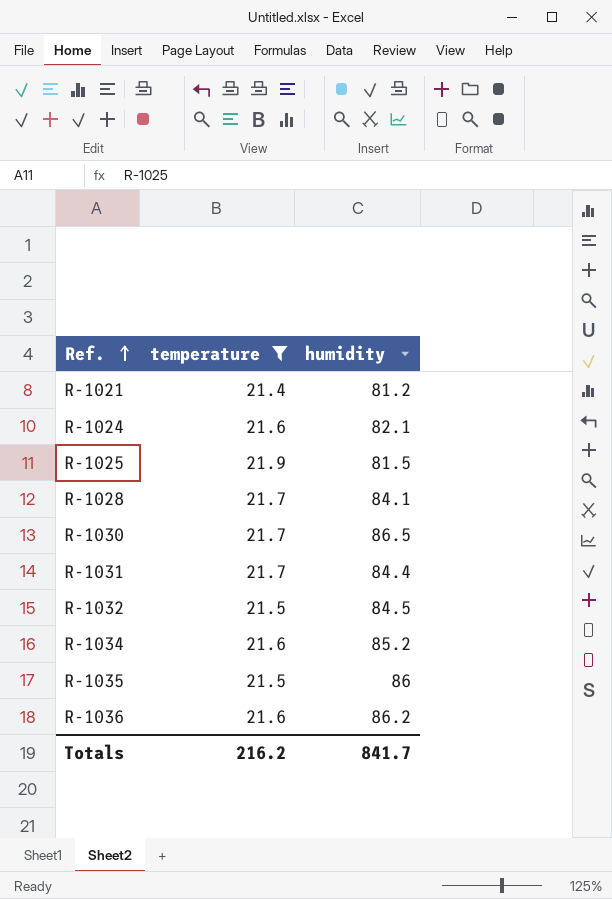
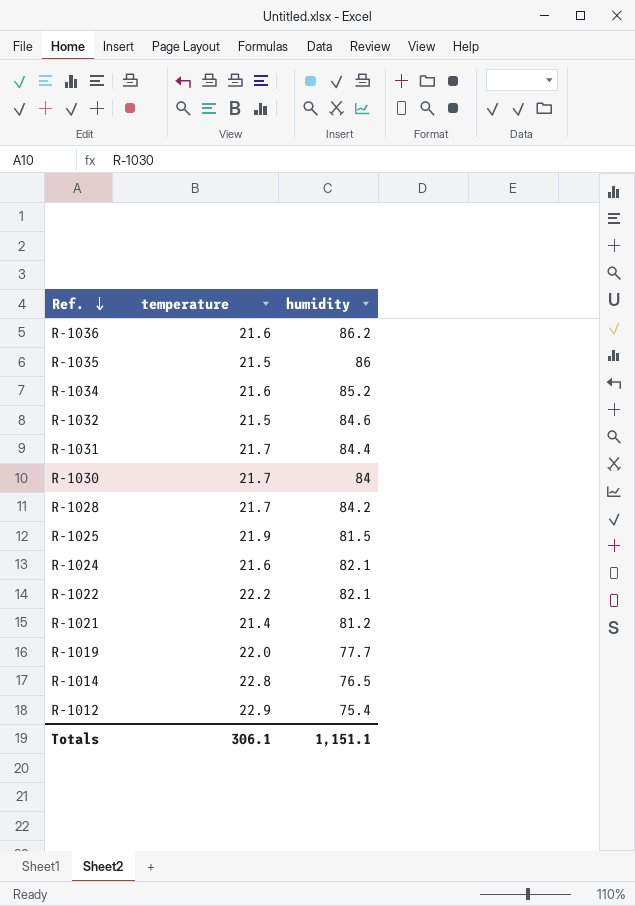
filter: temperature <= 21.9 -> none
row order: Ref. ascending -> Ref. descending
R-1032 | humidity: 84.5 -> 84.6
R-1030 | humidity: 86.5 -> 84
R-1028 | humidity: 84.1 -> 84.2
Totals | temperature: 216.2 -> 306.1
Totals | humidity: 841.7 -> 1,151.1

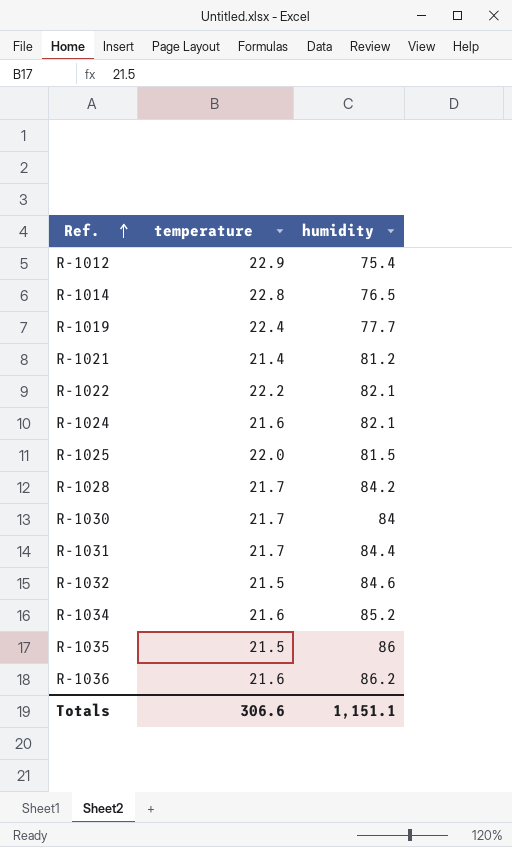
row order: Ref. descending -> Ref. ascending
R-1019 | temperature: 22.0 -> 22.4
R-1025 | temperature: 21.9 -> 22.0
Totals | temperature: 306.1 -> 306.6

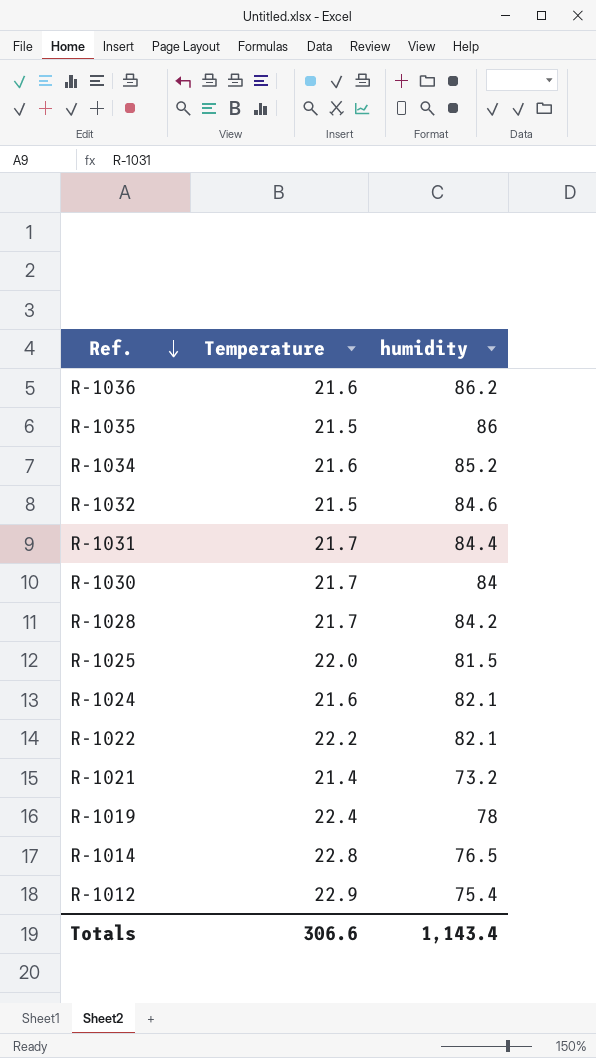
row order: Ref. ascending -> Ref. descending
column name: temperature -> Temperature
R-1021 | humidity: 81.2 -> 73.2
R-1019 | humidity: 77.7 -> 78
Totals | humidity: 1,151.1 -> 1,143.4

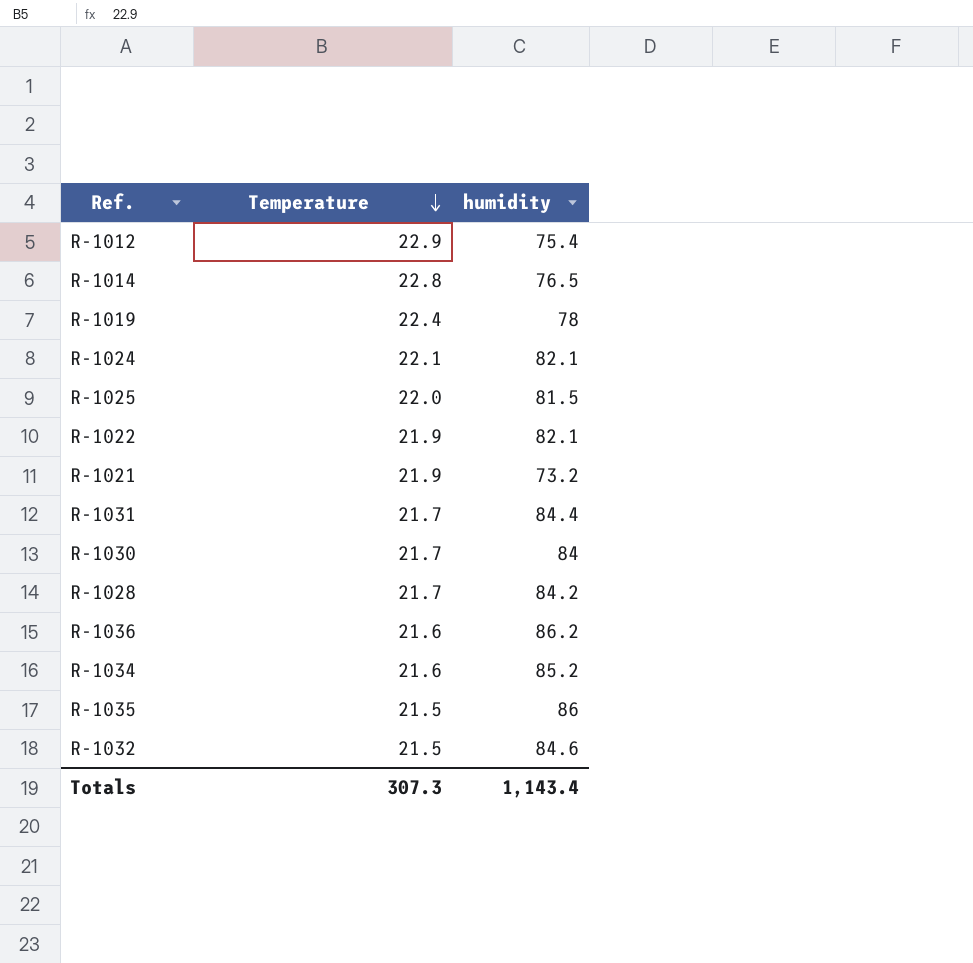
row order: Ref. descending -> Temperature descending
R-1024 | Temperature: 21.6 -> 22.1
R-1022 | Temperature: 22.2 -> 21.9
R-1021 | Temperature: 21.4 -> 21.9
Totals | Temperature: 306.6 -> 307.3

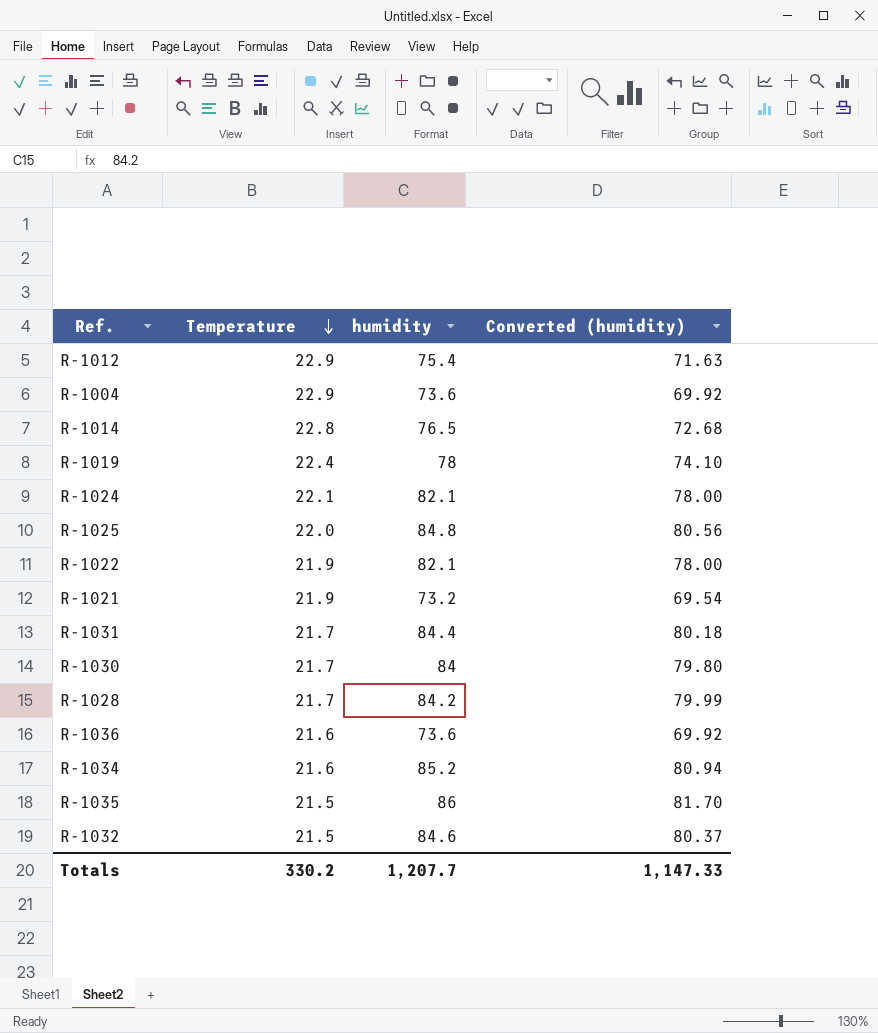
column Converted (humidity) | formula: none -> [humidity] * 0.95
row R-1004: none -> 22.9 | 73.6 | 69.92
R-1025 | humidity: 81.5 -> 84.8
R-1036 | humidity: 86.2 -> 73.6
Totals | Temperature: 307.3 -> 330.2
Totals | humidity: 1,143.4 -> 1,207.7

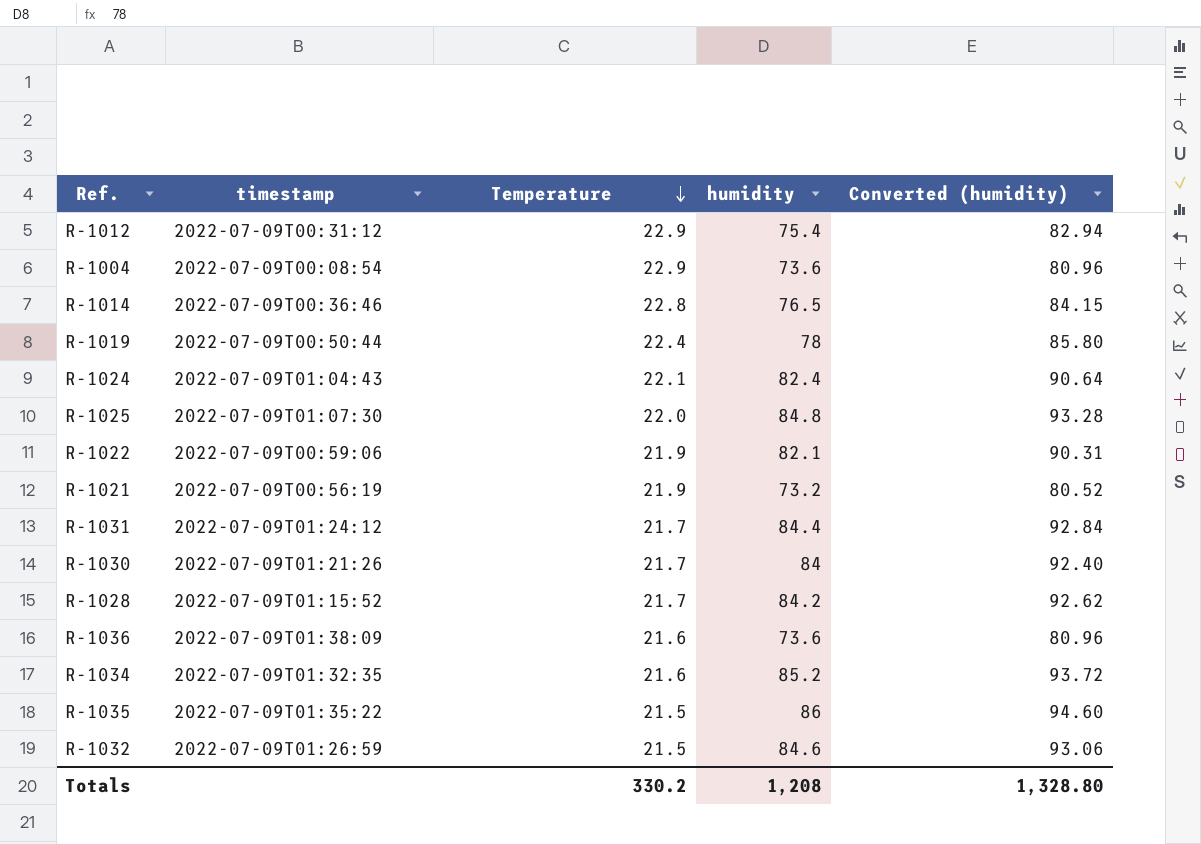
column timestamp | position: none -> 2
column Converted (humidity) | formula: [humidity] * 0.95 -> [humidity] * 1.1
R-1024 | humidity: 82.1 -> 82.4
Totals | humidity: 1,207.7 -> 1,208
Totals | Converted (humidity): 1,147.33 -> 1,328.80

